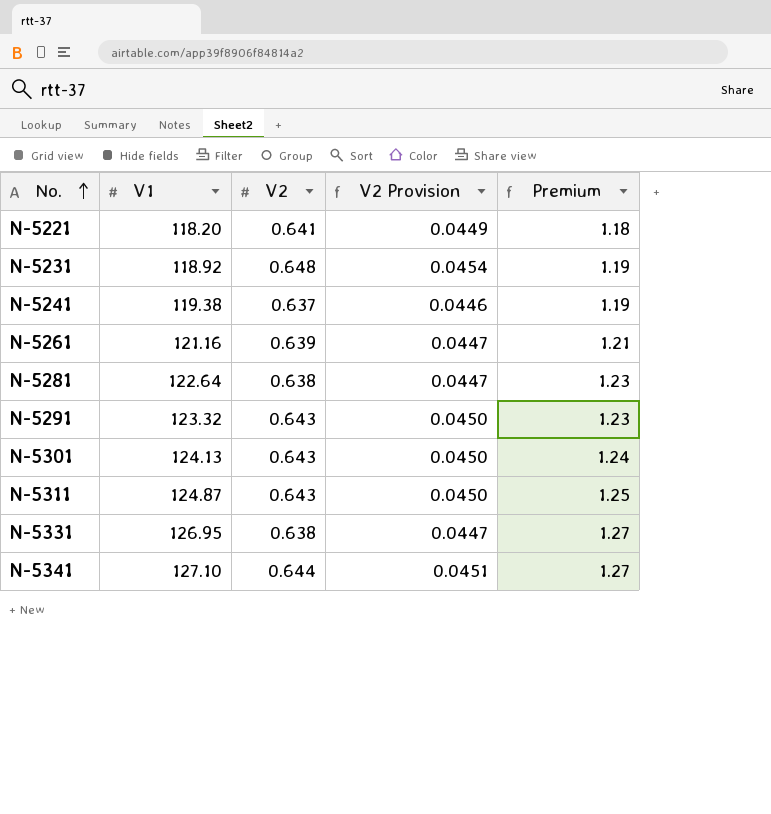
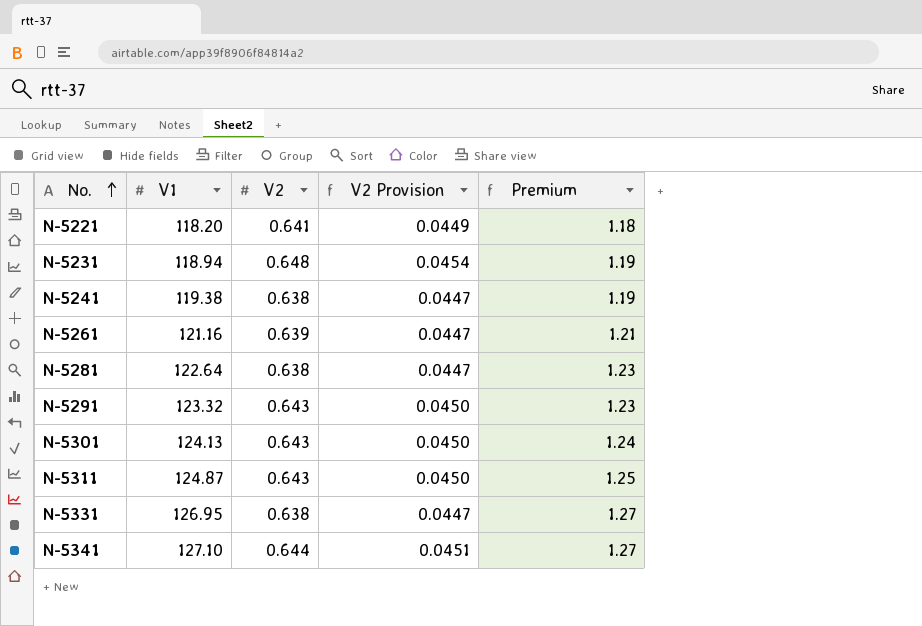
N-5231 | V1: 118.92 -> 118.94
N-5241 | V2: 0.637 -> 0.638
N-5241 | V2 Provision: 0.0446 -> 0.0447

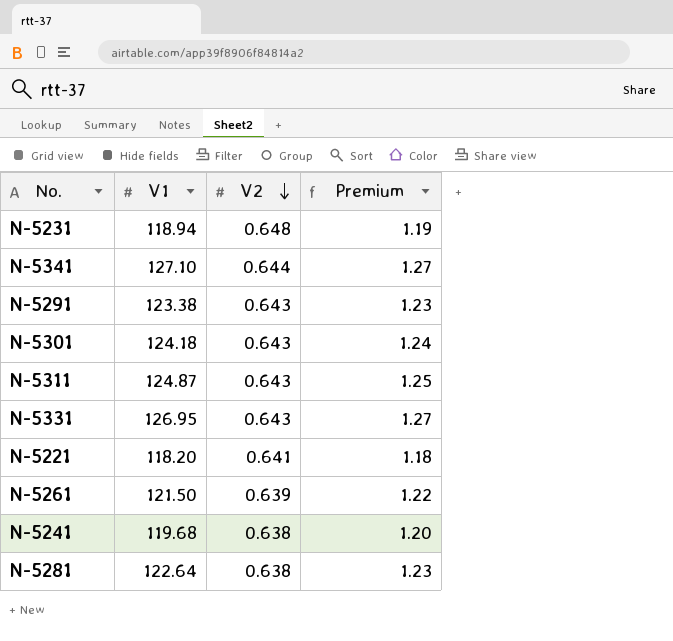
row order: No. ascending -> V2 descending
column V2 Provision | formula: [V2] * 0.07 -> none
N-5291 | V1: 123.32 -> 123.38
N-5301 | V1: 124.13 -> 124.18
N-5331 | V2: 0.638 -> 0.643
N-5261 | V1: 121.16 -> 121.50
N-5261 | Premium: 1.21 -> 1.22
N-5241 | V1: 119.38 -> 119.68
N-5241 | Premium: 1.19 -> 1.20

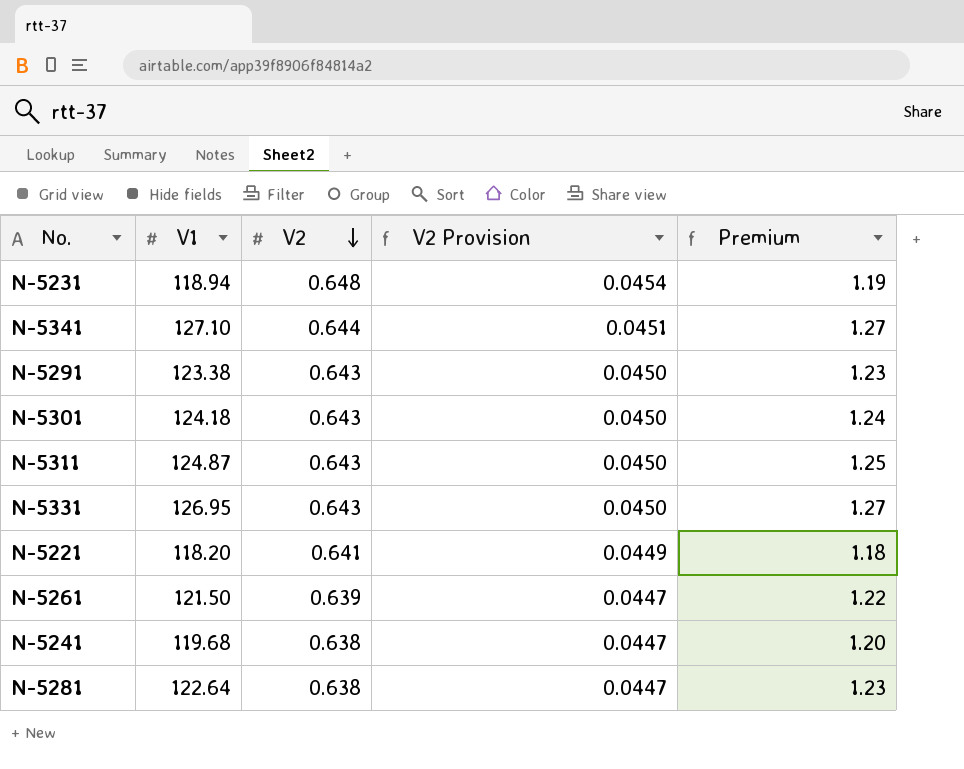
column V2 Provision | formula: none -> [V2] * 0.07

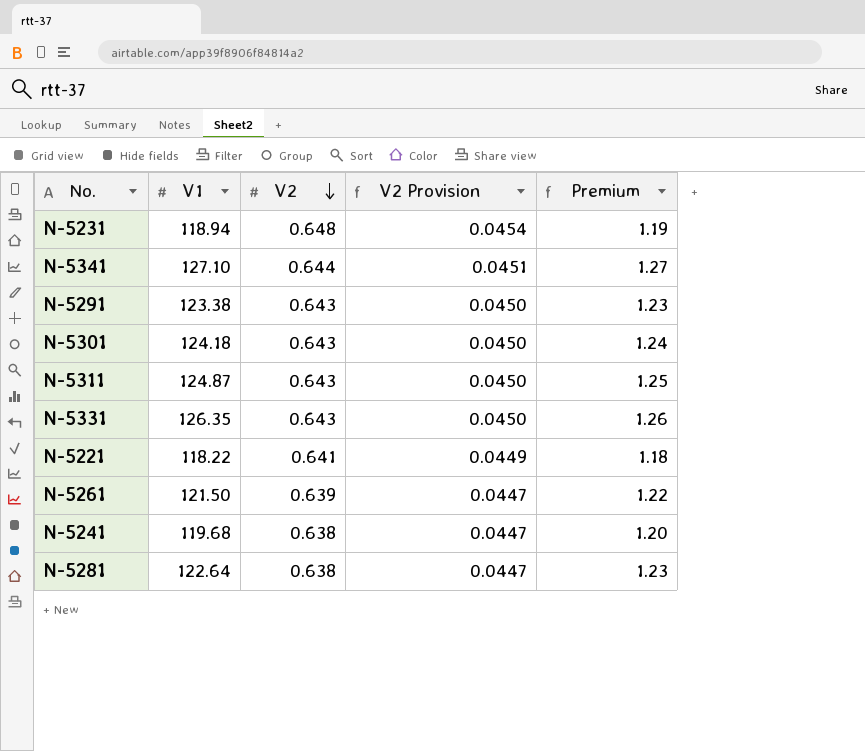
N-5331 | V1: 126.95 -> 126.35
N-5331 | Premium: 1.27 -> 1.26
N-5221 | V1: 118.20 -> 118.22

